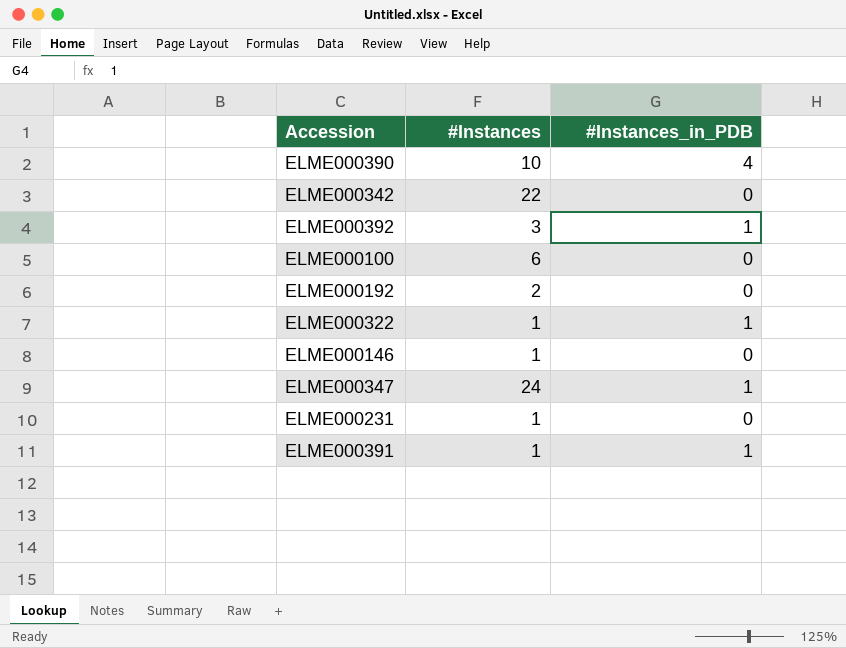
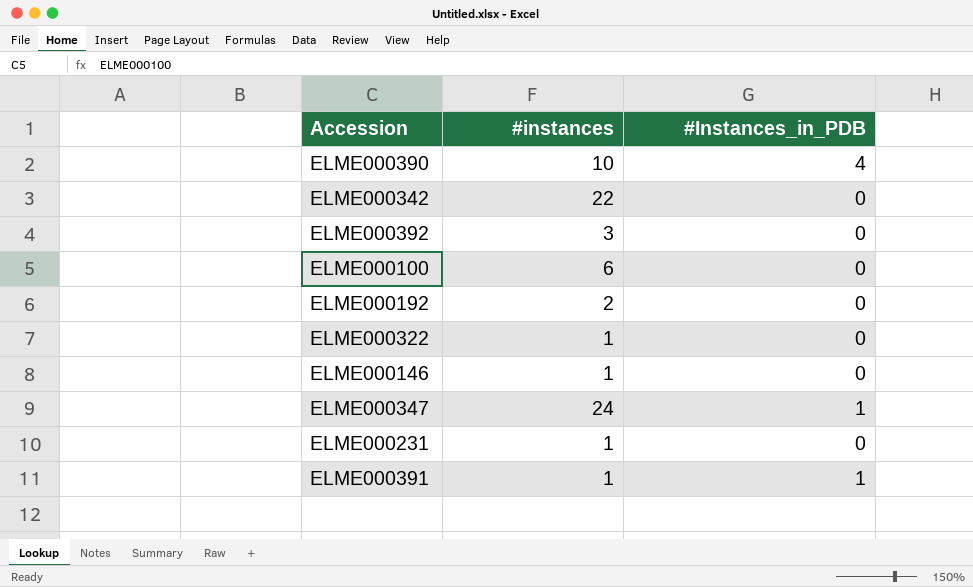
column name: #Instances -> #instances
ELME000392 | #Instances_in_PDB: 1 -> 0
ELME000322 | #Instances_in_PDB: 1 -> 0

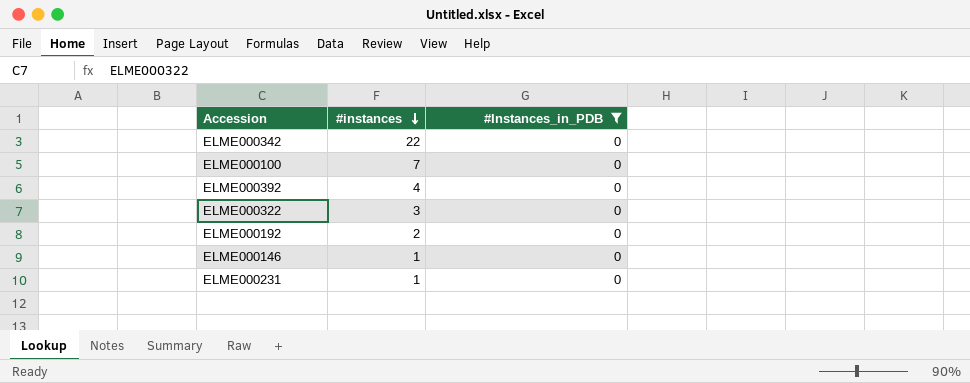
filter: none -> #Instances_in_PDB = 0
row order: none -> #instances descending
ELME000100 | #instances: 6 -> 7
ELME000392 | #instances: 3 -> 4
ELME000322 | #instances: 1 -> 3

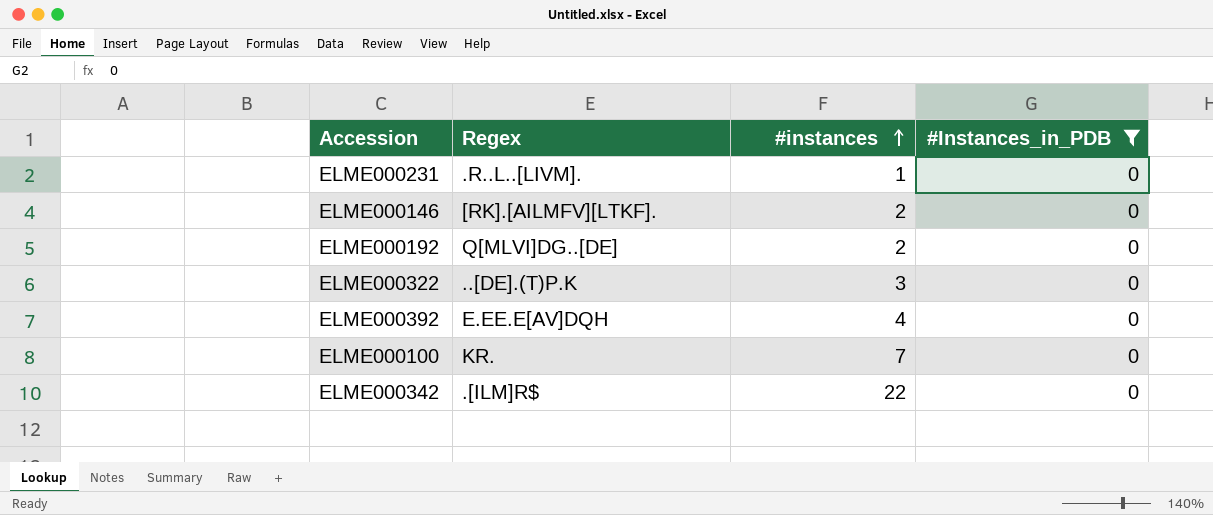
row order: #instances descending -> #instances ascending
column Regex | position: none -> 2
ELME000146 | #instances: 1 -> 2

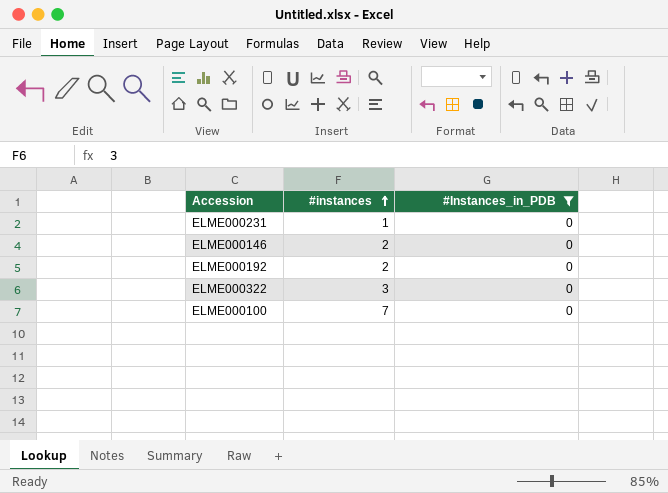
column Regex | position: 2 -> none
row ELME000392: E.EE.E[AV]DQH | 4 | 0 -> none
row ELME000342: .[ILM]R$ | 22 | 0 -> none

